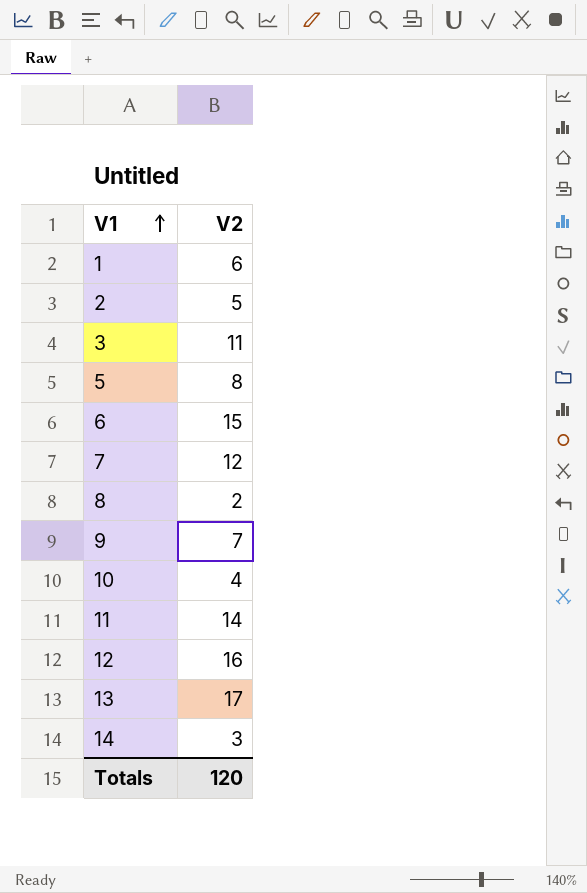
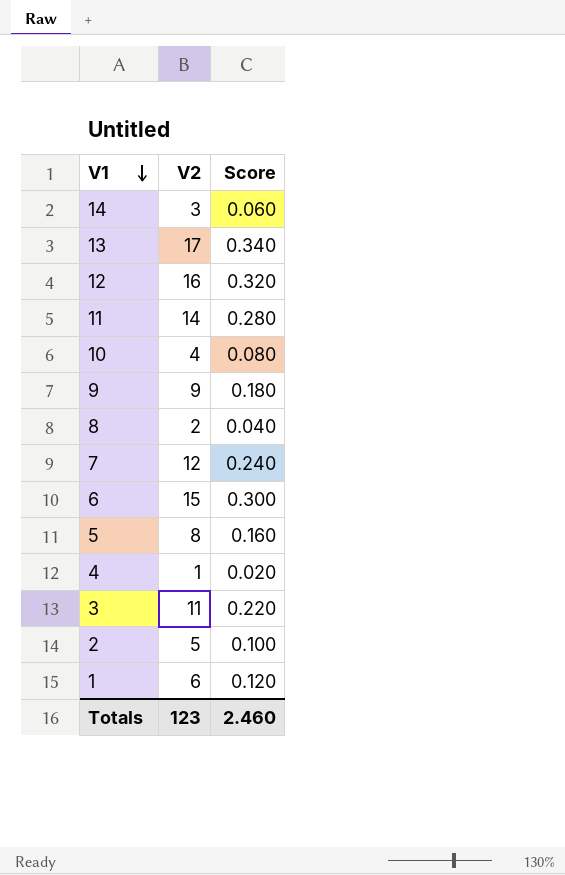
row order: V1 ascending -> V1 descending
column Score | formula: none -> [V2] * 0.02
9 | V2: 7 -> 9
row 4: none -> 1 | 0.020
Totals | V2: 120 -> 123

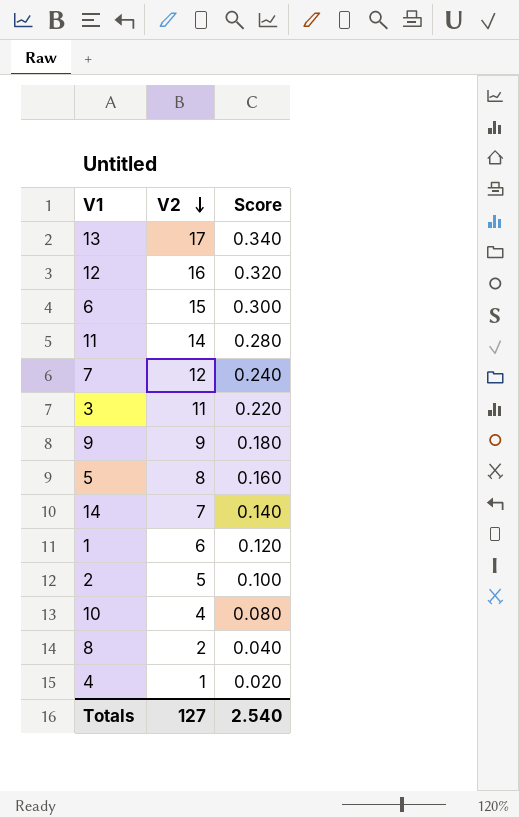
row order: V1 descending -> V2 descending
14 | V2: 3 -> 7
14 | Score: 0.060 -> 0.140
Totals | V2: 123 -> 127
Totals | Score: 2.460 -> 2.540

